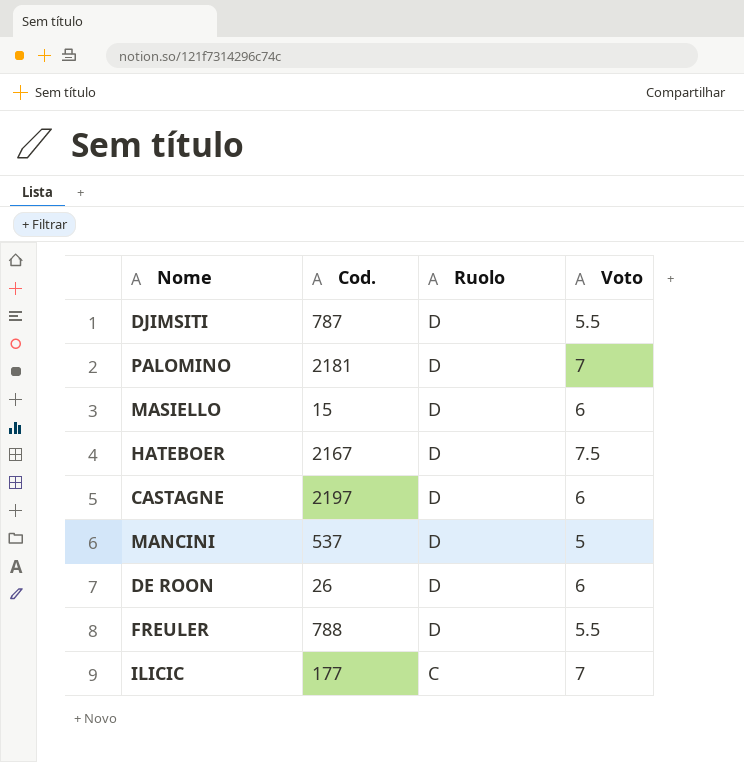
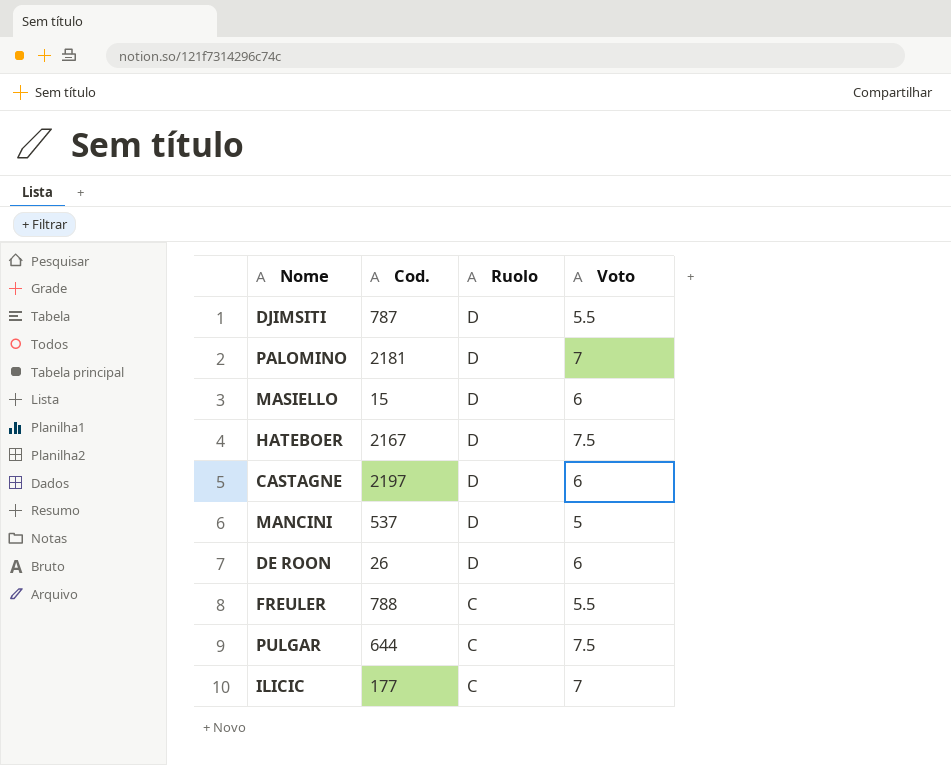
FREULER | Ruolo: D -> C
row PULGAR: none -> 644 | C | 7.5

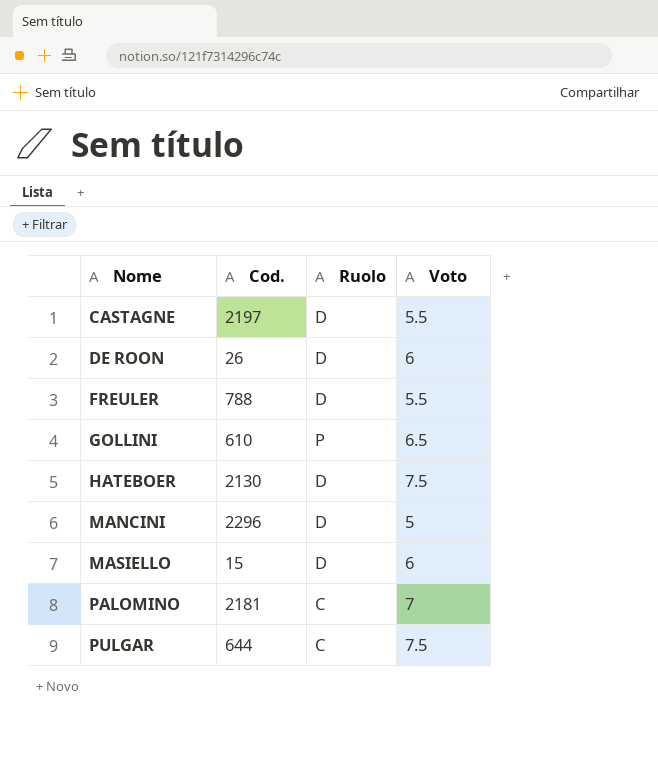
row order: Ruolo descending -> Nome ascending
row DJIMSITI: 787 | D | 5.5 -> none
row ILICIC: 177 | C | 7 -> none
CASTAGNE | Voto: 6 -> 5.5
FREULER | Ruolo: C -> D
row GOLLINI: none -> 610 | P | 6.5
HATEBOER | Cod.: 2167 -> 2130
MANCINI | Cod.: 537 -> 2296
PALOMINO | Ruolo: D -> C

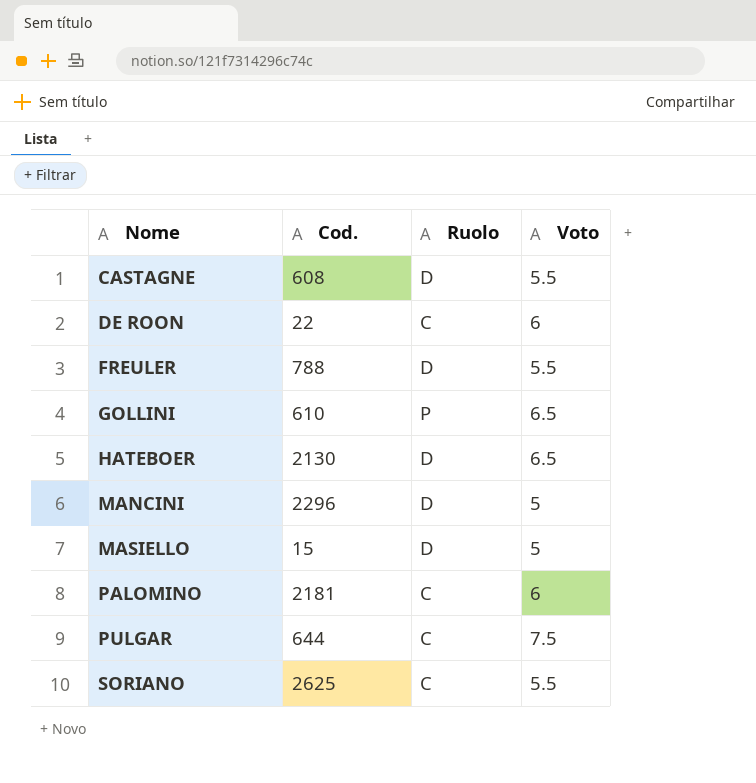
CASTAGNE | Cod.: 2197 -> 608
DE ROON | Cod.: 26 -> 22
DE ROON | Ruolo: D -> C
HATEBOER | Voto: 7.5 -> 6.5
MASIELLO | Voto: 6 -> 5
PALOMINO | Voto: 7 -> 6
row SORIANO: none -> 2625 | C | 5.5

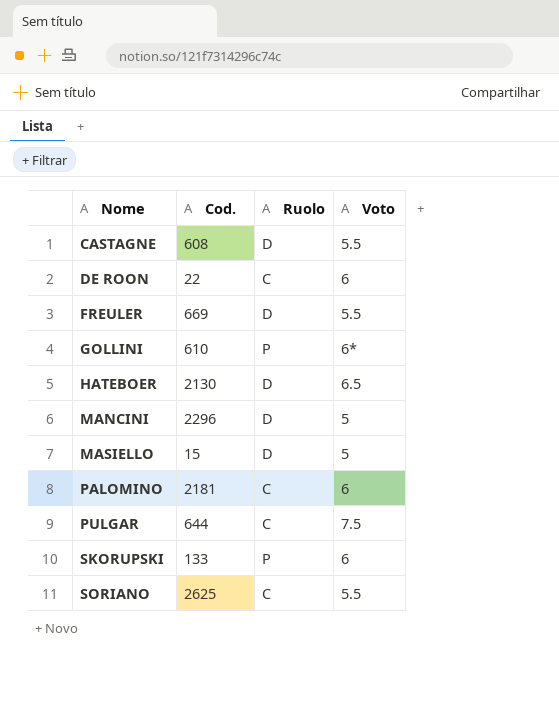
FREULER | Cod.: 788 -> 669
GOLLINI | Voto: 6.5 -> 6*
row SKORUPSKI: none -> 133 | P | 6

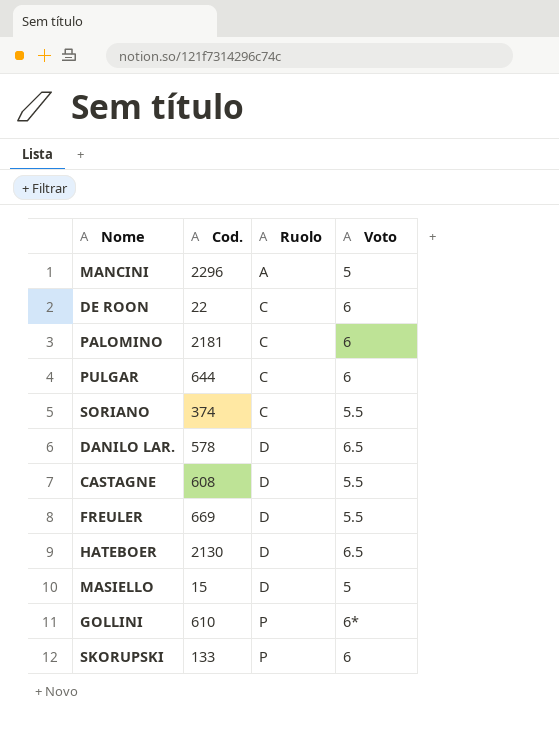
row order: Nome ascending -> Ruolo ascending
MANCINI | Ruolo: D -> A
PULGAR | Voto: 7.5 -> 6
SORIANO | Cod.: 2625 -> 374
row DANILO LAR.: none -> 578 | D | 6.5

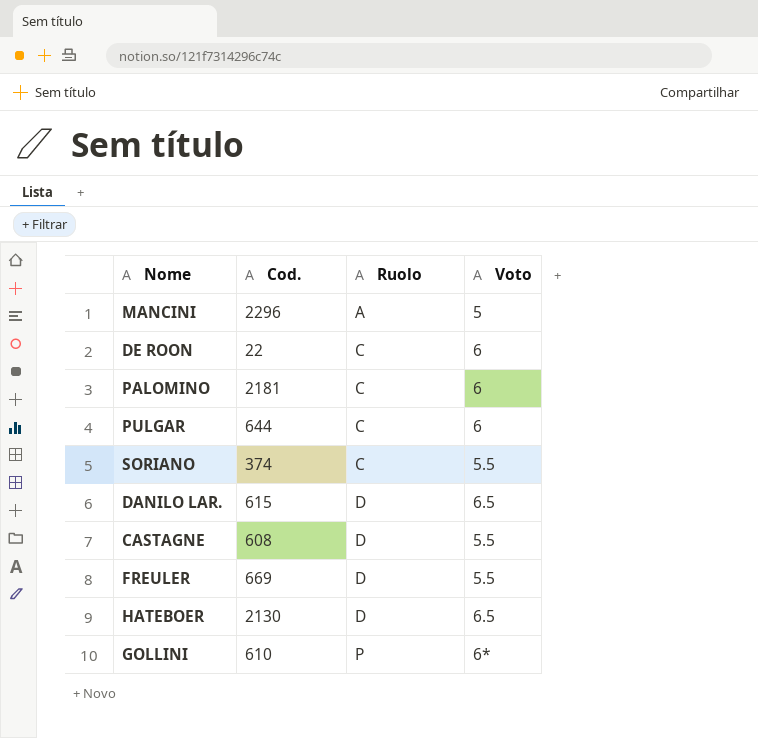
row MASIELLO: 15 | D | 5 -> none
row SKORUPSKI: 133 | P | 6 -> none
DANILO LAR. | Cod.: 578 -> 615

